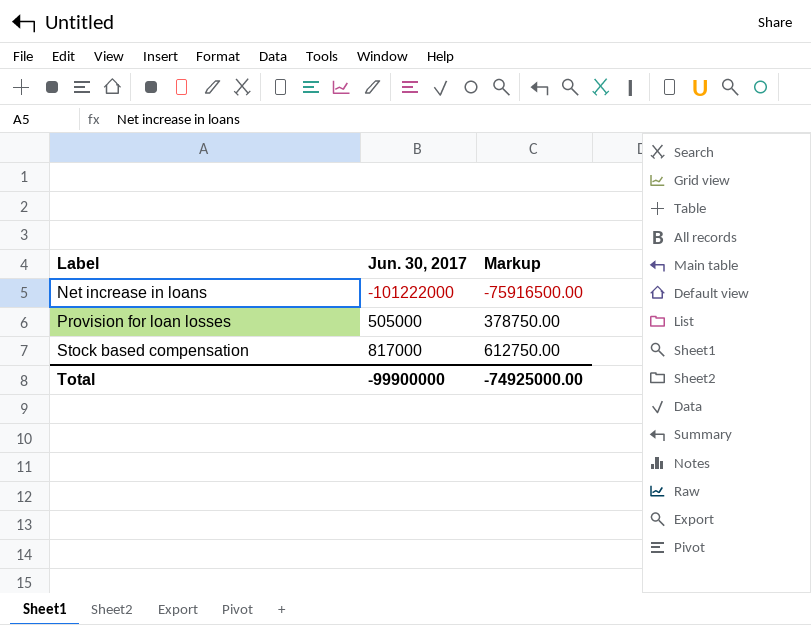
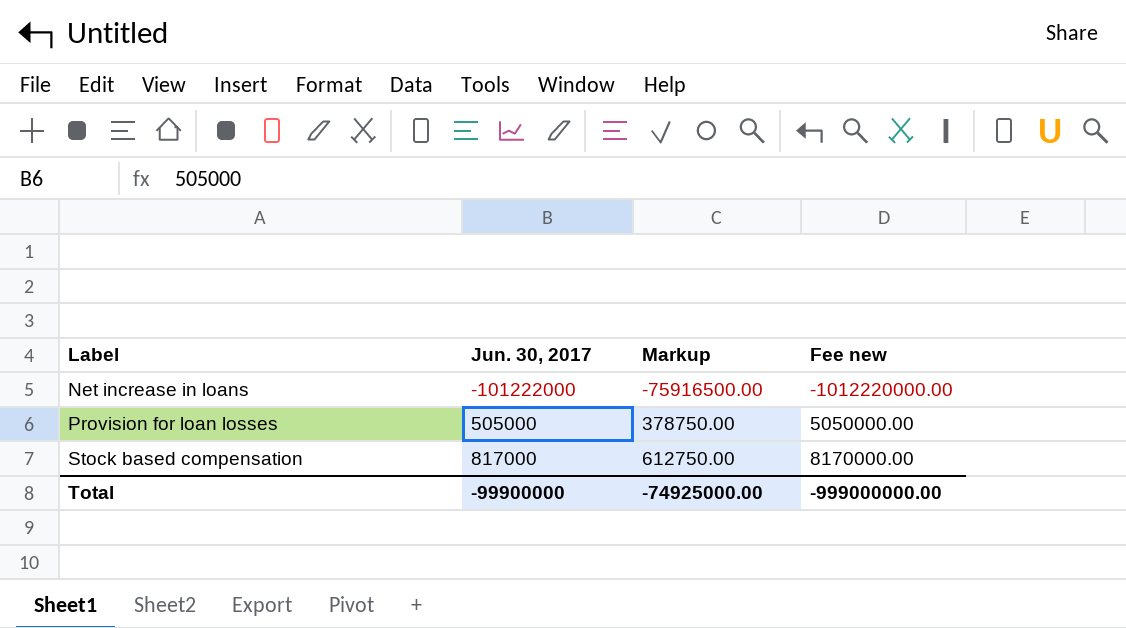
column Fee new | formula: none -> [Jun. 30, 2017] * 10

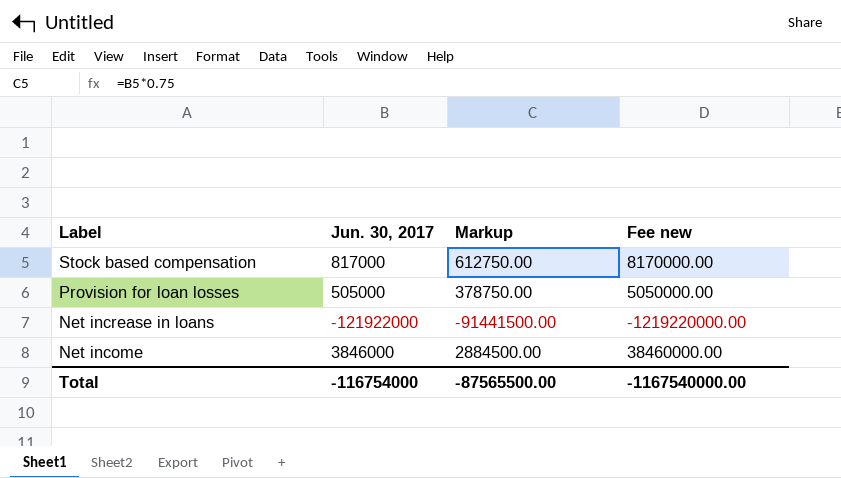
row order: Label ascending -> Label descending
Net increase in loans | Jun. 30, 2017: -101222000 -> -121922000
Net increase in loans | Markup: -75916500.00 -> -91441500.00
Net increase in loans | Fee new: -1012220000.00 -> -1219220000.00
row Net income: none -> 3846000 | 2884500.00 | 38460000.00
Total | Jun. 30, 2017: -99900000 -> -116754000
Total | Markup: -74925000.00 -> -87565500.00
Total | Fee new: -999000000.00 -> -1167540000.00

